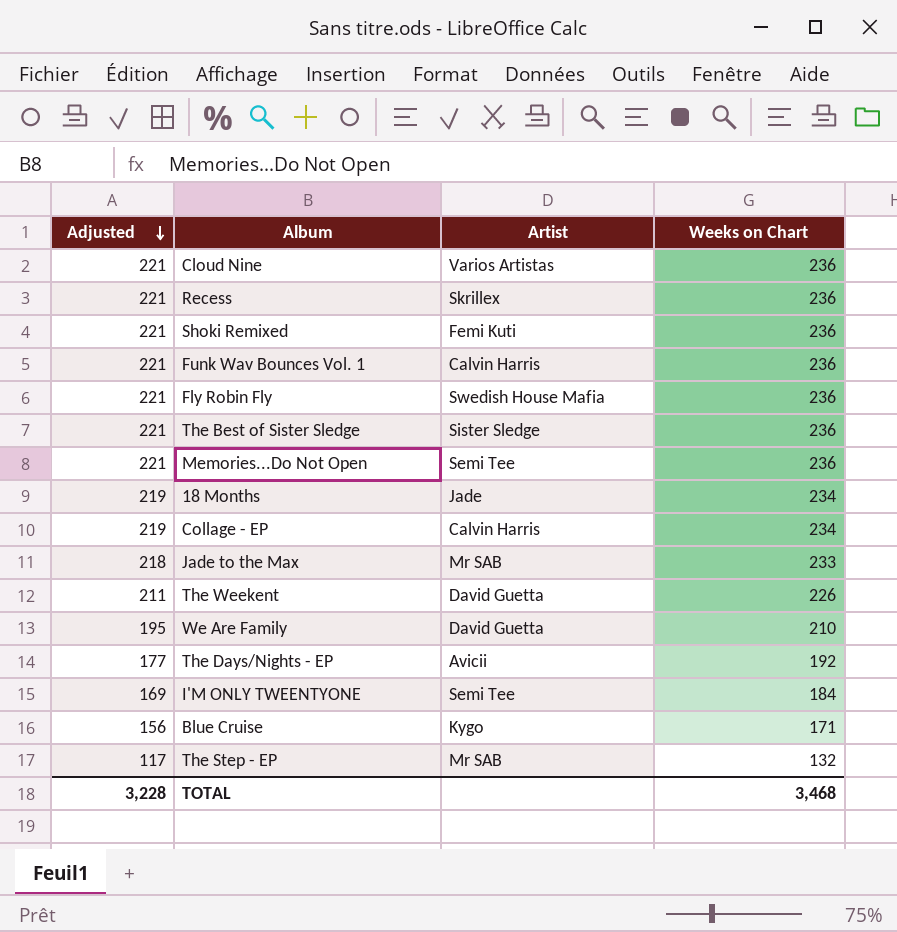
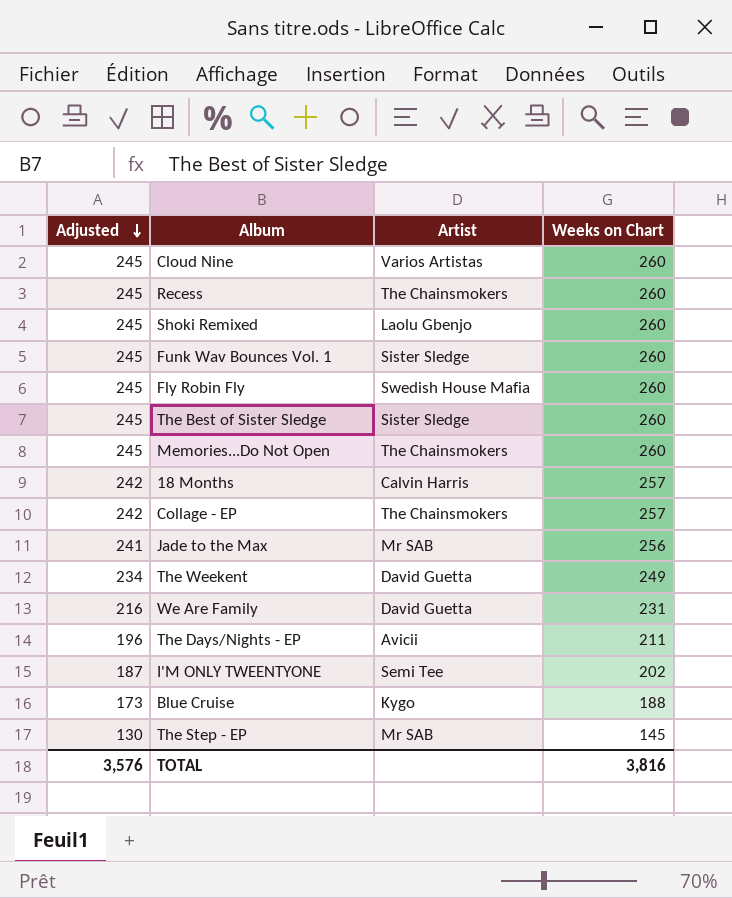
Cloud Nine | Adjusted: 221 -> 245
Cloud Nine | Weeks on Chart: 236 -> 260
Recess | Adjusted: 221 -> 245
Recess | Artist: Skrillex -> The Chainsmokers
Recess | Weeks on Chart: 236 -> 260
Shoki Remixed | Adjusted: 221 -> 245
Shoki Remixed | Artist: Femi Kuti -> Laolu Gbenjo
Shoki Remixed | Weeks on Chart: 236 -> 260
Funk Wav Bounces Vol. 1 | Adjusted: 221 -> 245
Funk Wav Bounces Vol. 1 | Artist: Calvin Harris -> Sister Sledge
Funk Wav Bounces Vol. 1 | Weeks on Chart: 236 -> 260
Fly Robin Fly | Adjusted: 221 -> 245
Fly Robin Fly | Weeks on Chart: 236 -> 260
The Best of Sister Sledge | Adjusted: 221 -> 245
The Best of Sister Sledge | Weeks on Chart: 236 -> 260
Memories...Do Not Open | Adjusted: 221 -> 245
Memories...Do Not Open | Artist: Semi Tee -> The Chainsmokers
Memories...Do Not Open | Weeks on Chart: 236 -> 260
18 Months | Adjusted: 219 -> 242
18 Months | Artist: Jade -> Calvin Harris
18 Months | Weeks on Chart: 234 -> 257
Collage - EP | Adjusted: 219 -> 242
Collage - EP | Artist: Calvin Harris -> The Chainsmokers
Collage - EP | Weeks on Chart: 234 -> 257
Jade to the Max | Adjusted: 218 -> 241
Jade to the Max | Weeks on Chart: 233 -> 256
The Weekent | Adjusted: 211 -> 234
The Weekent | Weeks on Chart: 226 -> 249
We Are Family | Adjusted: 195 -> 216
We Are Family | Weeks on Chart: 210 -> 231
The Days/Nights - EP | Adjusted: 177 -> 196
The Days/Nights - EP | Weeks on Chart: 192 -> 211
I'M ONLY TWEENTYONE | Adjusted: 169 -> 187
I'M ONLY TWEENTYONE | Weeks on Chart: 184 -> 202
Blue Cruise | Adjusted: 156 -> 173
Blue Cruise | Weeks on Chart: 171 -> 188
The Step - EP | Adjusted: 117 -> 130
The Step - EP | Weeks on Chart: 132 -> 145
TOTAL | Adjusted: 3,228 -> 3,576
TOTAL | Weeks on Chart: 3,468 -> 3,816

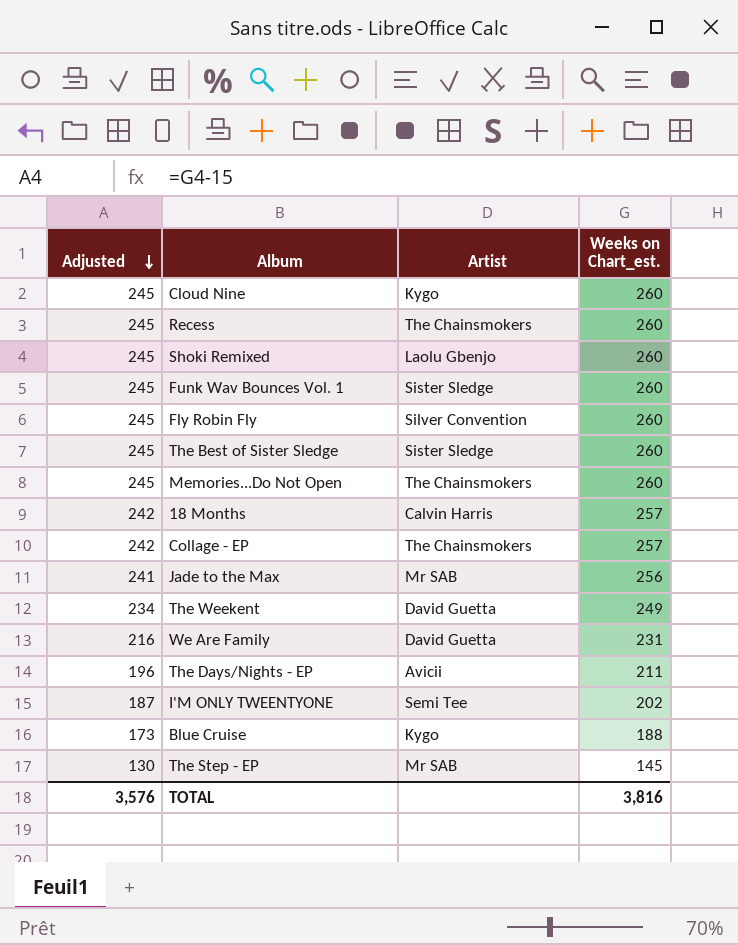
column name: Weeks on Chart -> Weeks on Chart_est.
Cloud Nine | Artist: Varios Artistas -> Kygo
Fly Robin Fly | Artist: Swedish House Mafia -> Silver Convention

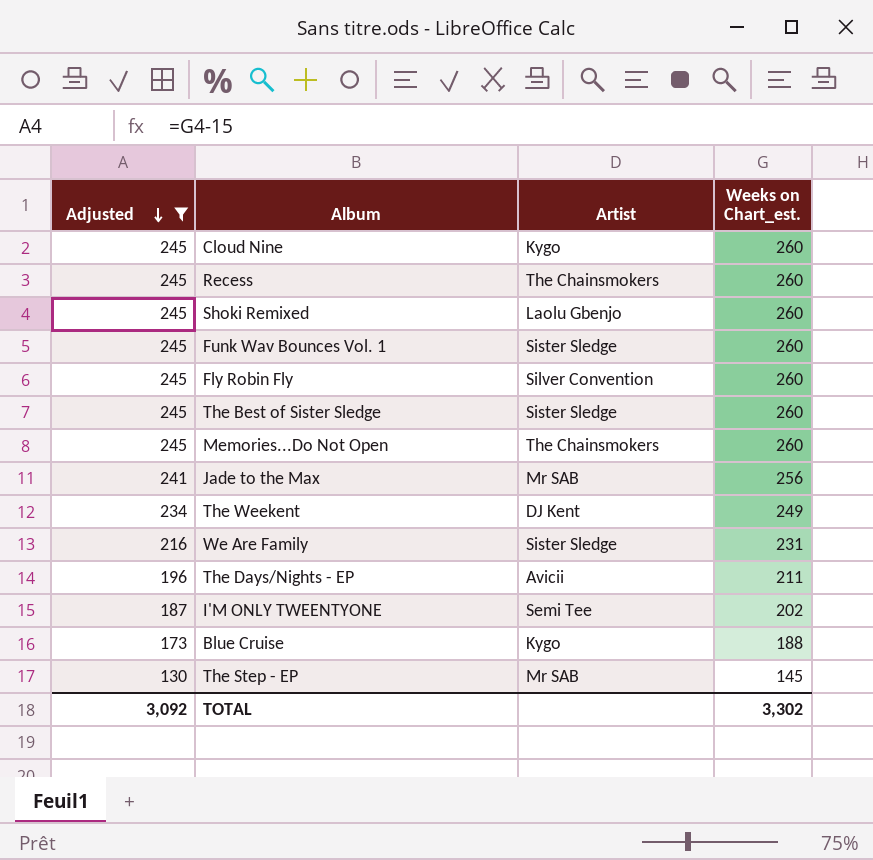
filter: none -> Adjusted != 242
The Weekent | Artist: David Guetta -> DJ Kent
We Are Family | Artist: David Guetta -> Sister Sledge
TOTAL | Adjusted: 3,576 -> 3,092
TOTAL | Weeks on Chart_est.: 3,816 -> 3,302

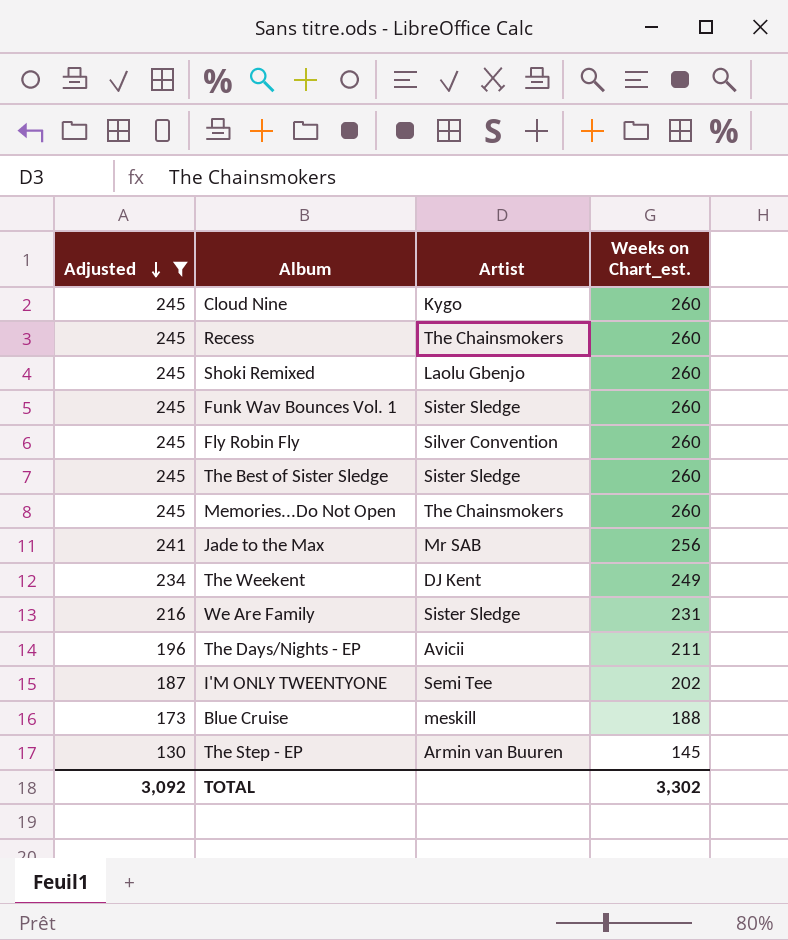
Blue Cruise | Artist: Kygo -> meskill
The Step - EP | Artist: Mr SAB -> Armin van Buuren

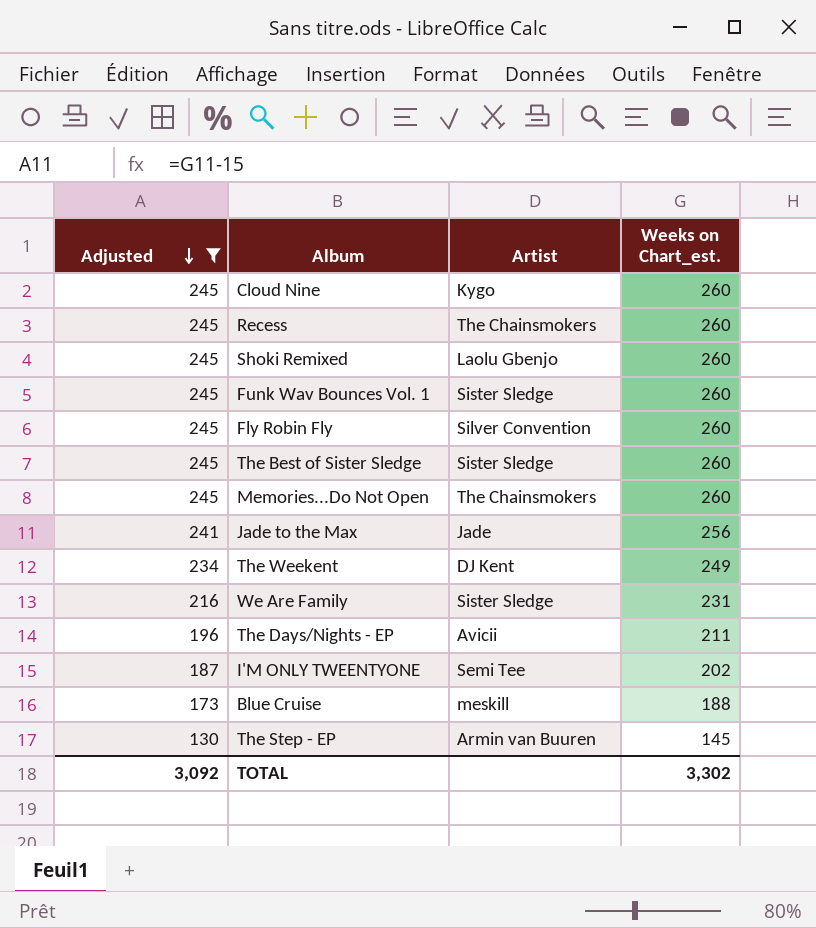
Jade to the Max | Artist: Mr SAB -> Jade

